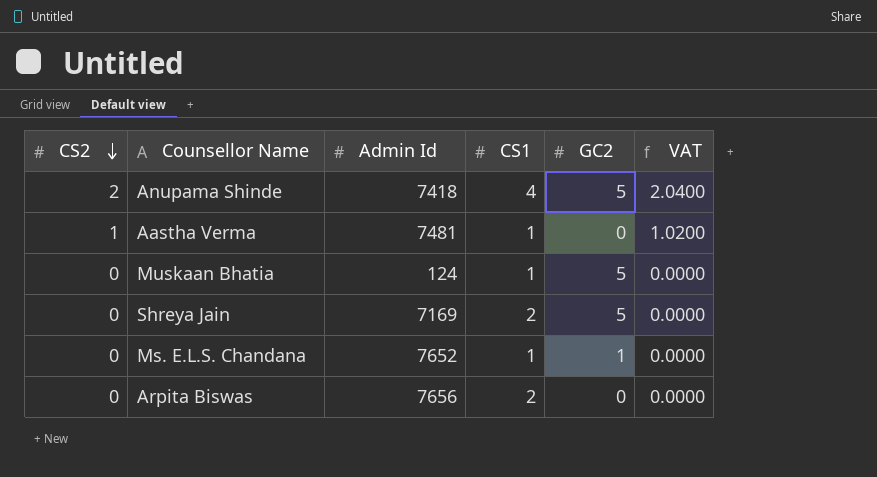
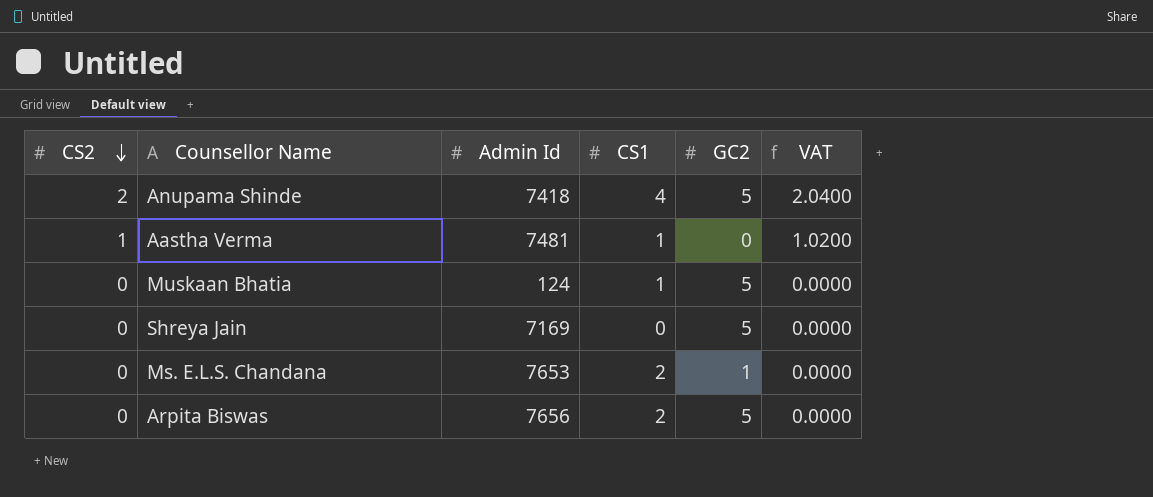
Shreya Jain | CS1: 2 -> 0
Ms. E.L.S. Chandana | Admin Id: 7652 -> 7653
Ms. E.L.S. Chandana | CS1: 1 -> 2
Arpita Biswas | GC2: 0 -> 5

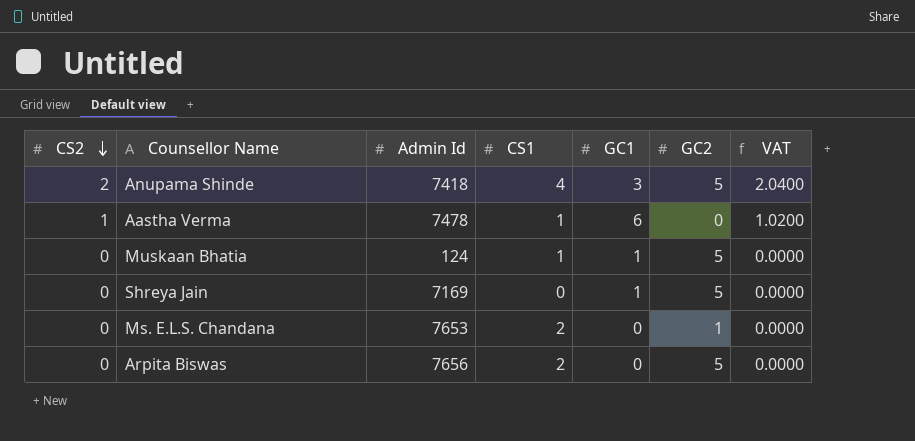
column GC1 | position: none -> 5
Aastha Verma | Admin Id: 7481 -> 7478

